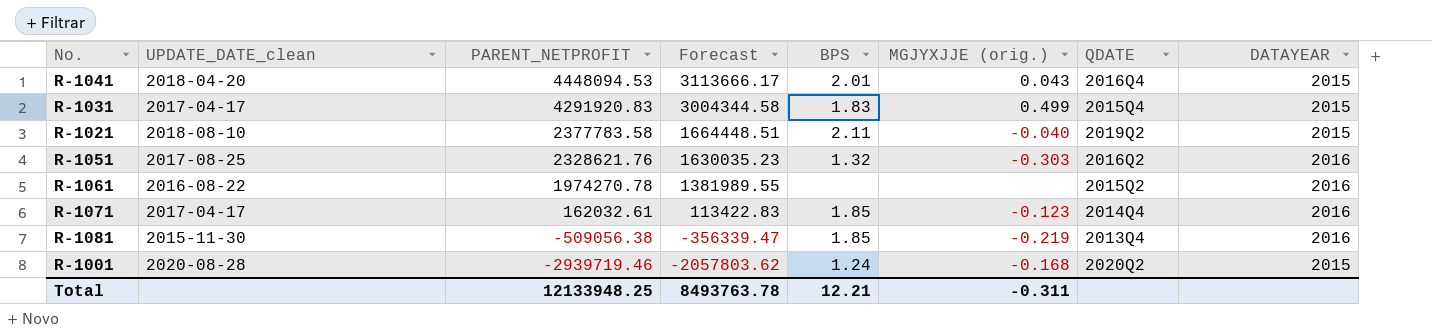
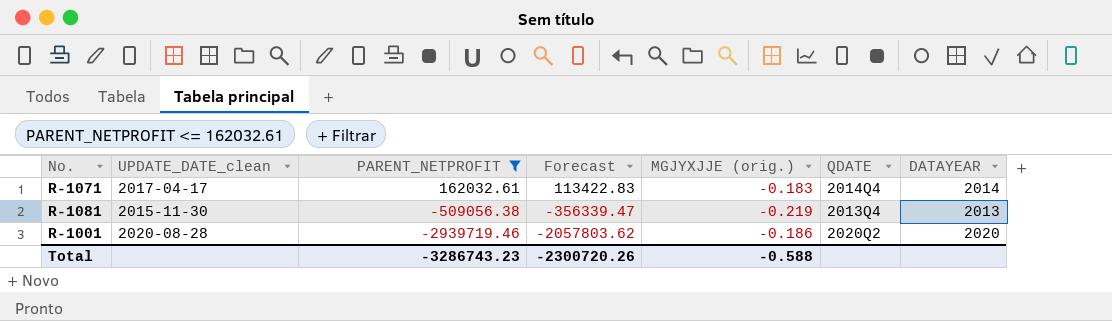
filter: none -> PARENT_NETPROFIT <= 162032.61
column BPS | position: 5 -> none
R-1071 | MGJYXJJE (orig.): -0.123 -> -0.183
R-1071 | DATAYEAR: 2016 -> 2014
R-1081 | DATAYEAR: 2016 -> 2013
R-1001 | MGJYXJJE (orig.): -0.168 -> -0.186
R-1001 | DATAYEAR: 2015 -> 2020
Total | PARENT_NETPROFIT: 12133948.25 -> -3286743.23
Total | Forecast: 8493763.78 -> -2300720.26
Total | MGJYXJJE (orig.): -0.311 -> -0.588

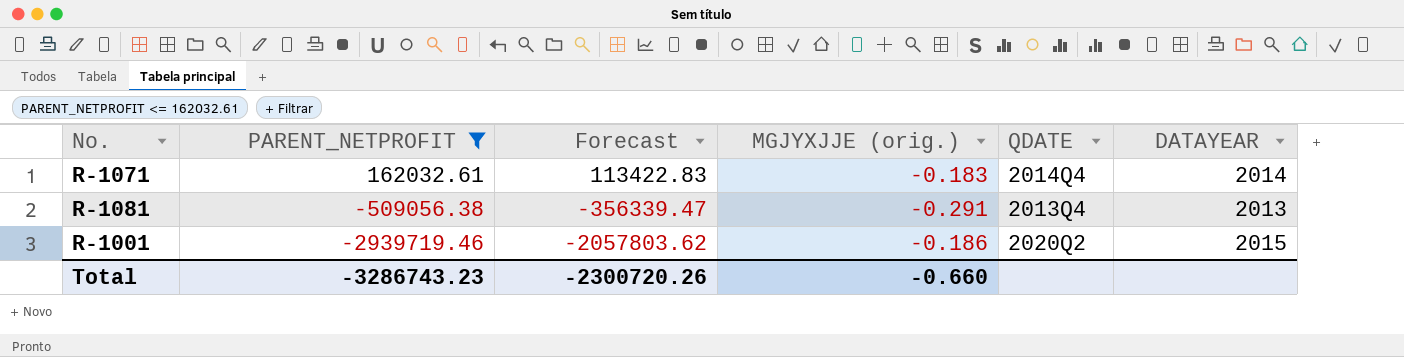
column UPDATE_DATE_clean | position: 2 -> none
R-1081 | MGJYXJJE (orig.): -0.219 -> -0.291
R-1001 | DATAYEAR: 2020 -> 2015
Total | MGJYXJJE (orig.): -0.588 -> -0.660

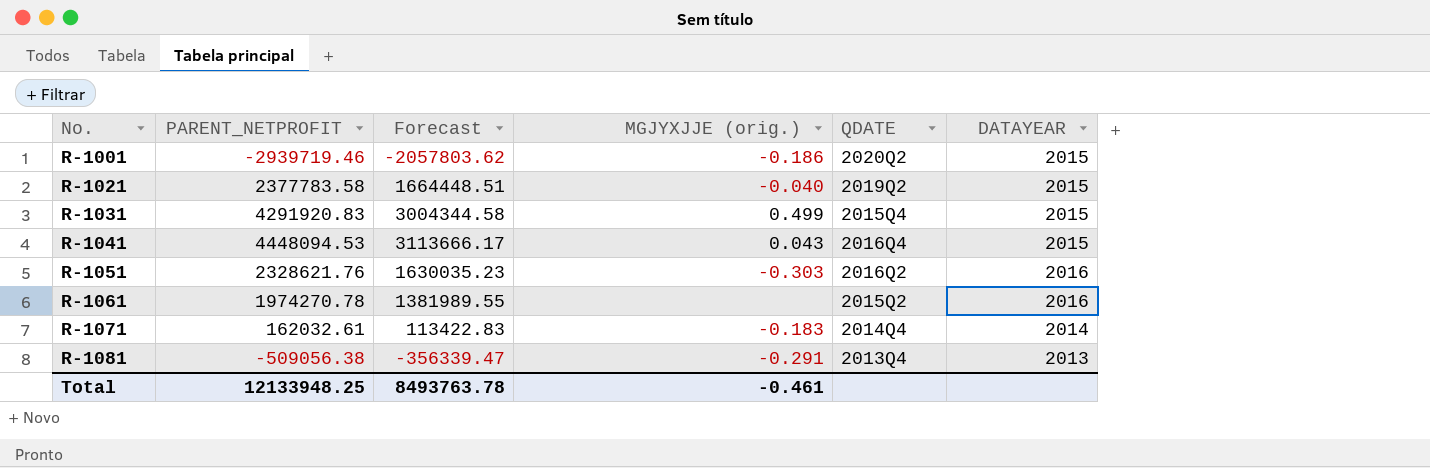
filter: PARENT_NETPROFIT <= 162032.61 -> none
row order: PARENT_NETPROFIT descending -> No. ascending
Total | PARENT_NETPROFIT: -3286743.23 -> 12133948.25
Total | Forecast: -2300720.26 -> 8493763.78
Total | MGJYXJJE (orig.): -0.660 -> -0.461

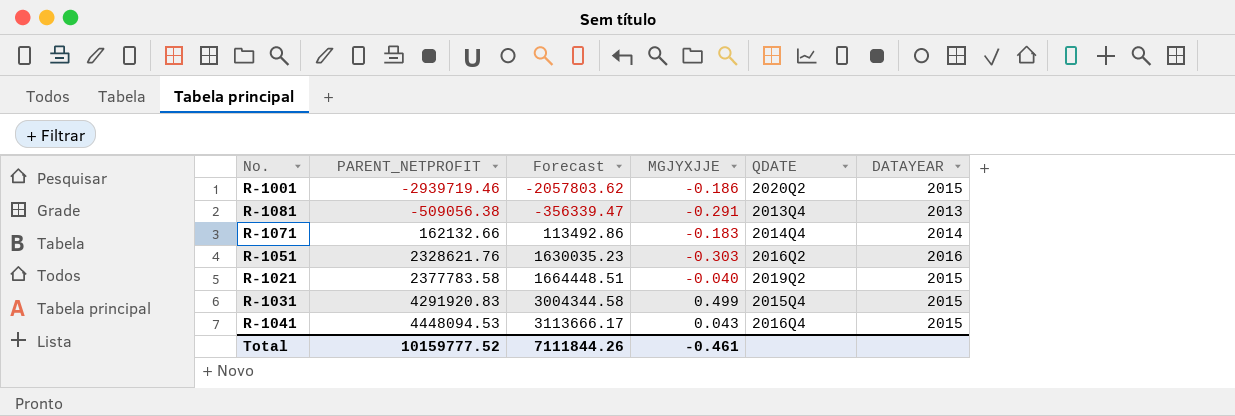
row order: No. ascending -> PARENT_NETPROFIT ascending
column name: MGJYXJJE (orig.) -> MGJYXJJE
row R-1061: 1974270.78 | 1381989.55 | none | 2015Q2 | 2016 -> none
R-1071 | PARENT_NETPROFIT: 162032.61 -> 162132.66
R-1071 | Forecast: 113422.83 -> 113492.86
Total | PARENT_NETPROFIT: 12133948.25 -> 10159777.52
Total | Forecast: 8493763.78 -> 7111844.26

